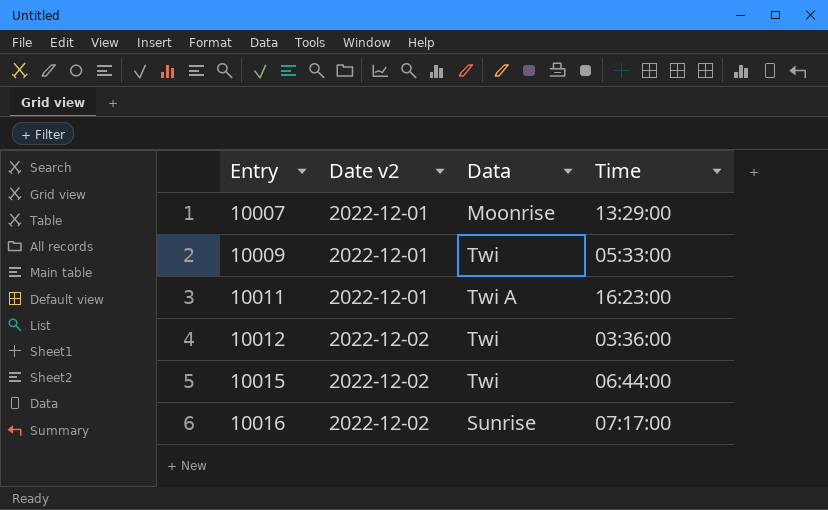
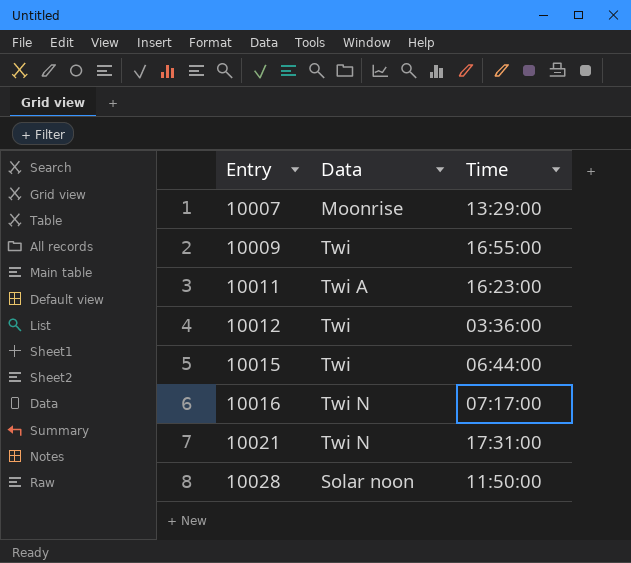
column Date v2 | position: 2 -> none
10009 | Time: 05:33:00 -> 16:55:00
10016 | Data: Sunrise -> Twi N
row 10021: none -> Twi N | 17:31:00
row 10028: none -> Solar noon | 11:50:00

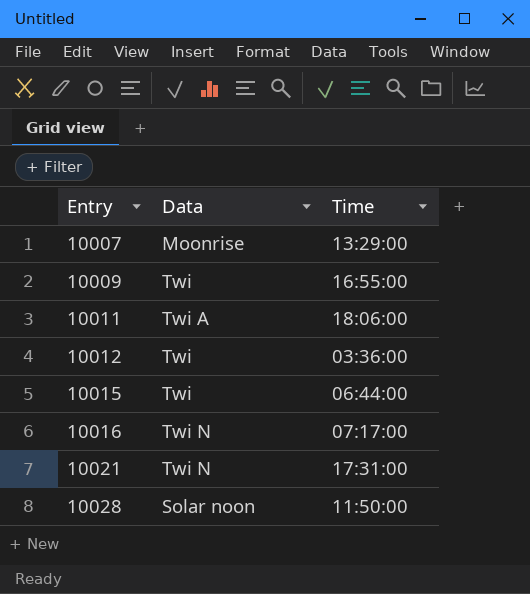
10011 | Time: 16:23:00 -> 18:06:00

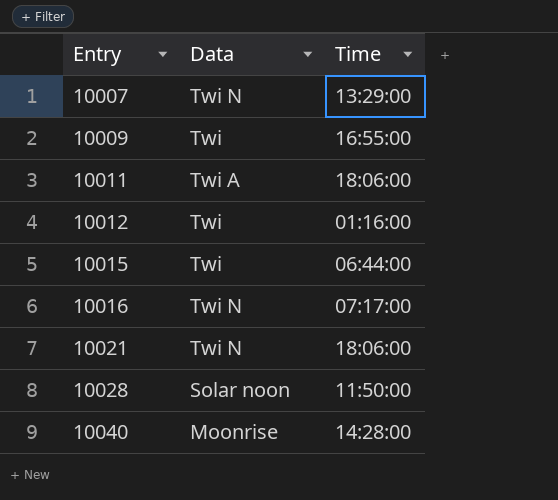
10007 | Data: Moonrise -> Twi N
10012 | Time: 03:36:00 -> 01:16:00
10021 | Time: 17:31:00 -> 18:06:00
row 10040: none -> Moonrise | 14:28:00

